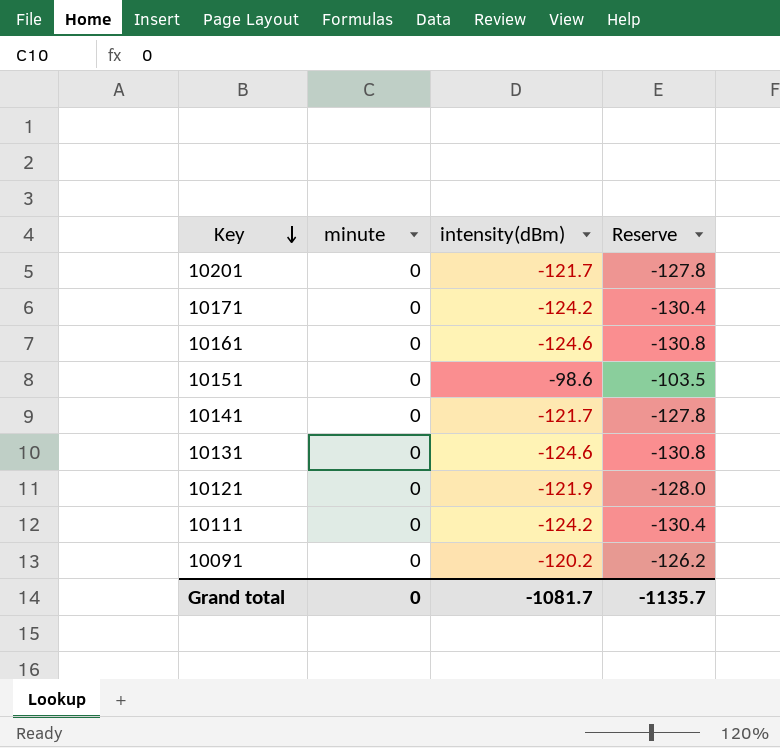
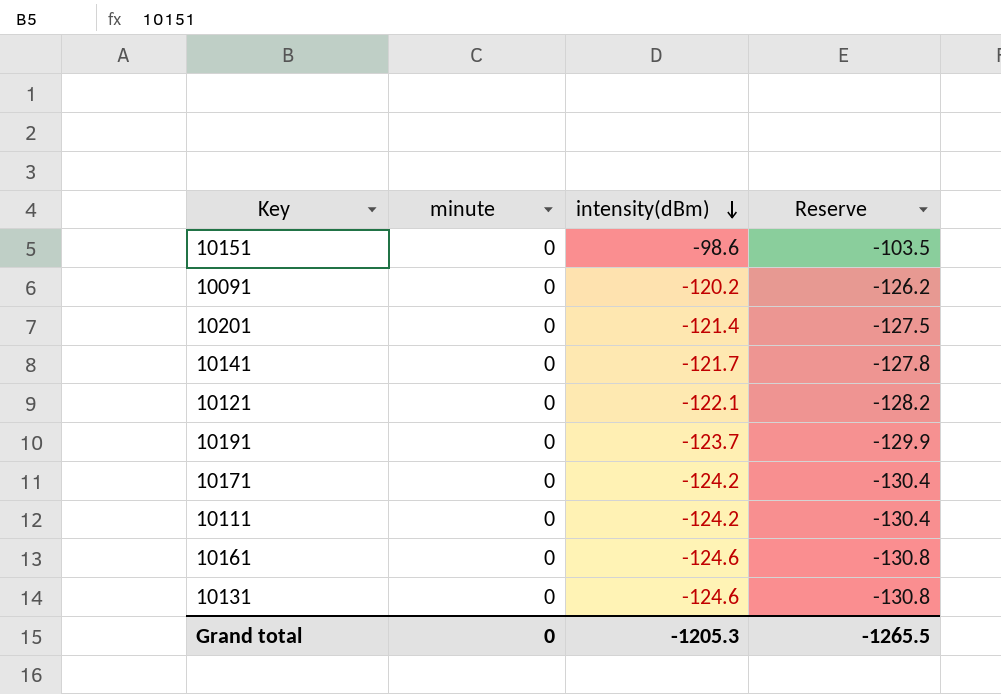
row order: Key descending -> intensity(dBm) descending
10201 | intensity(dBm): -121.7 -> -121.4
10201 | Reserve: -127.8 -> -127.5
10121 | intensity(dBm): -121.9 -> -122.1
10121 | Reserve: -128.0 -> -128.2
row 10191: none -> 0 | -123.7 | -129.9
Grand total | intensity(dBm): -1081.7 -> -1205.3
Grand total | Reserve: -1135.7 -> -1265.5

